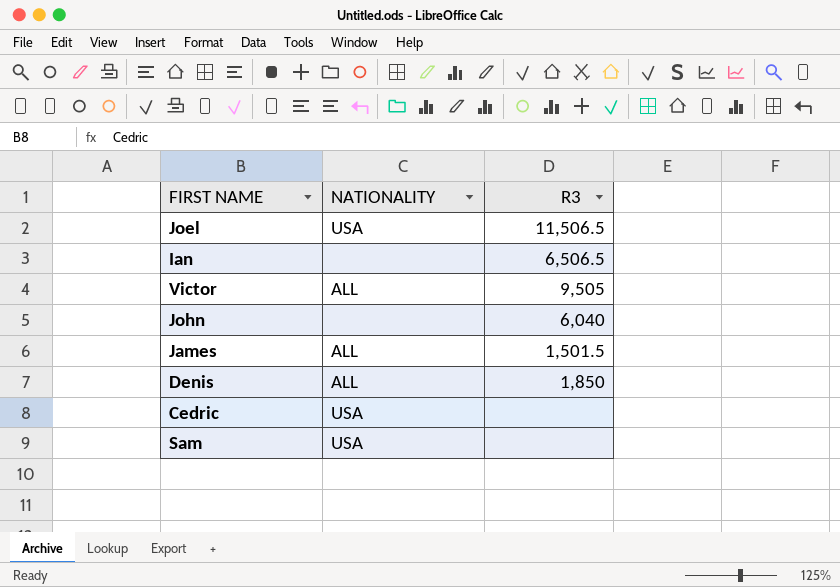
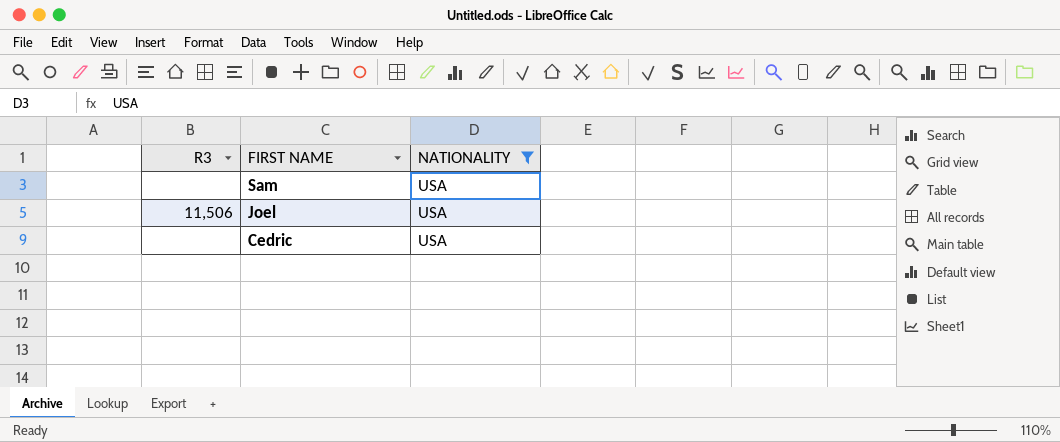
filter: none -> NATIONALITY = USA
row order: none -> FIRST NAME descending
column R3 | position: 3 -> 1
Joel | R3: 11,506.5 -> 11,506

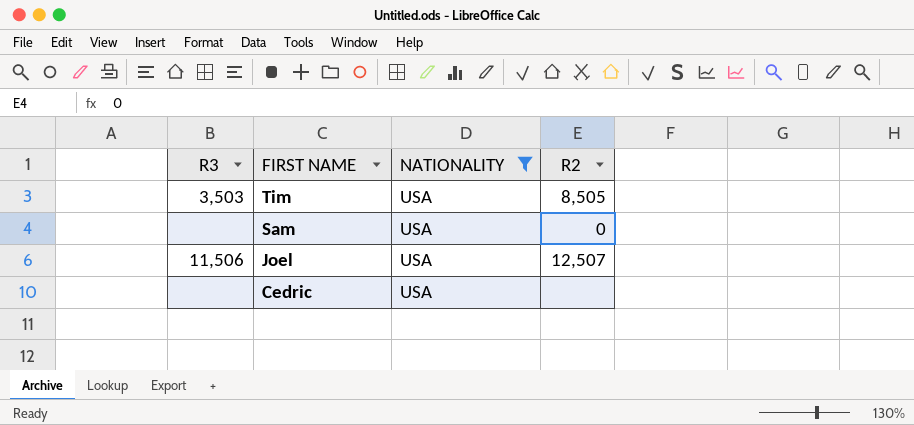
column R2 | position: none -> 4
row Tim: none -> 3,503 | USA | 8,505

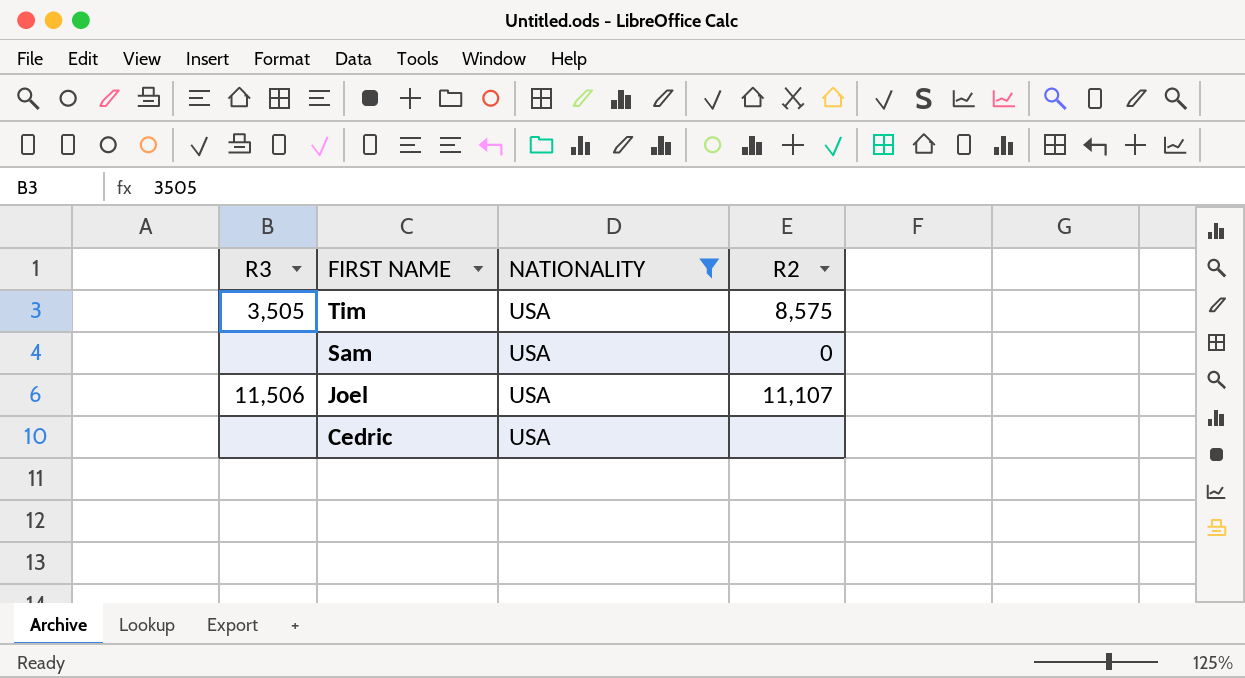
Tim | R3: 3,503 -> 3,505
Tim | R2: 8,505 -> 8,575
Joel | R2: 12,507 -> 11,107

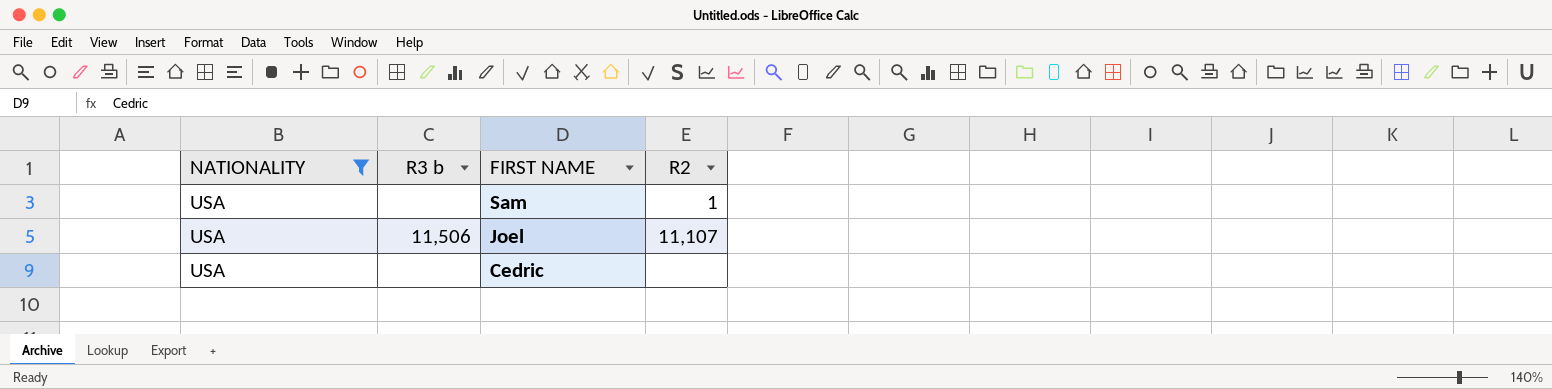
column NATIONALITY | position: 3 -> 1
column name: R3 -> R3 b
row Tim: 3,505 | USA | 8,575 -> none
Sam | R2: 0 -> 1

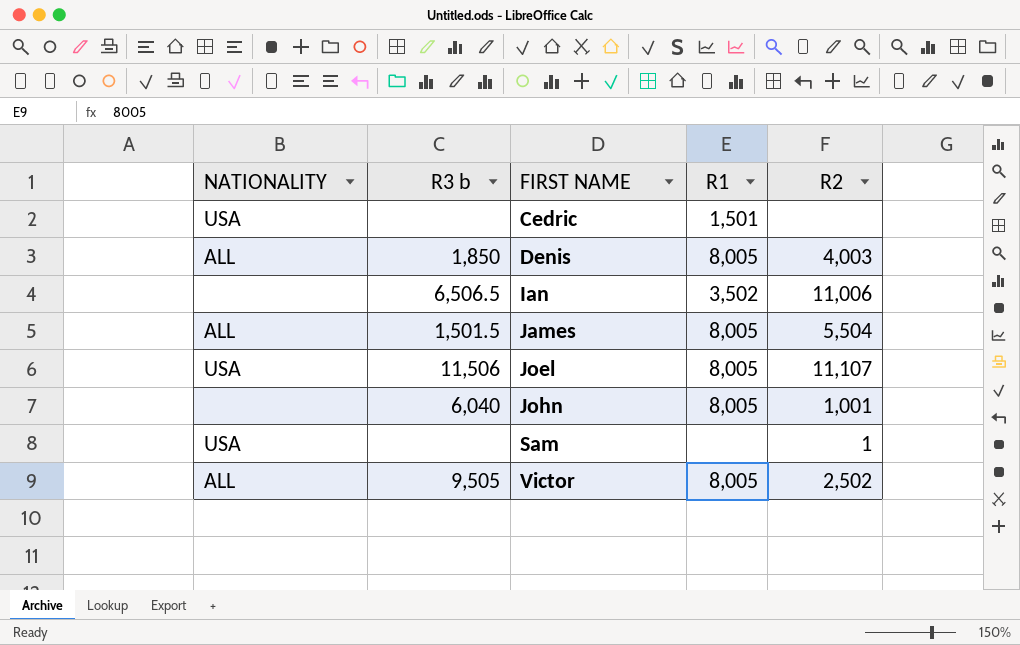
filter: NATIONALITY = USA -> none
row order: FIRST NAME descending -> FIRST NAME ascending
column R1 | position: none -> 4

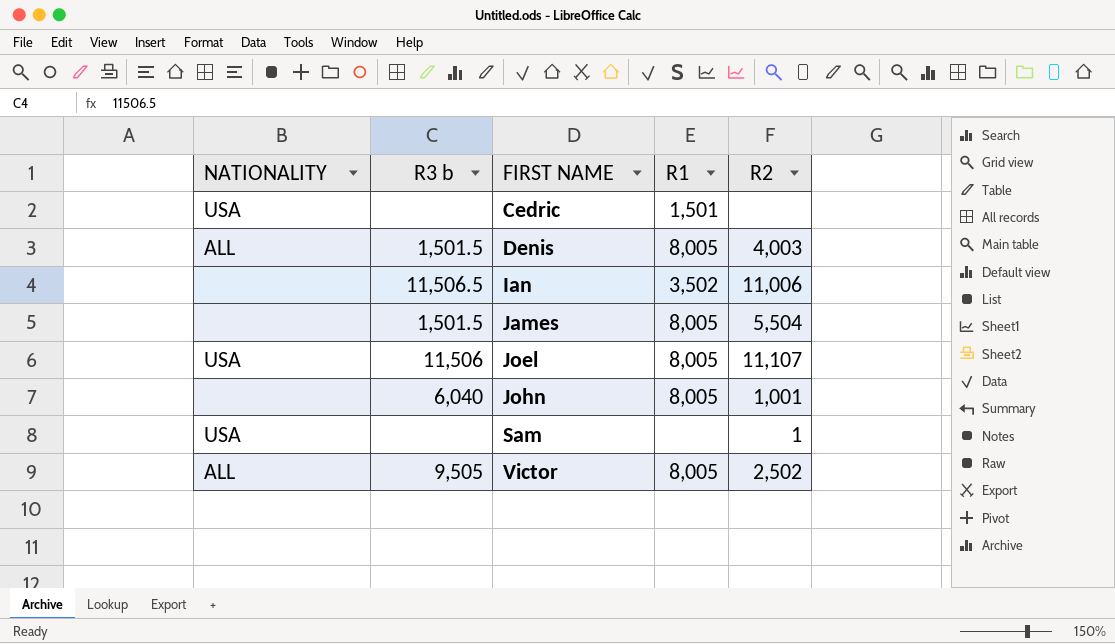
Denis | R3 b: 1,850 -> 1,501.5
Ian | R3 b: 6,506.5 -> 11,506.5
James | NATIONALITY: ALL -> none

